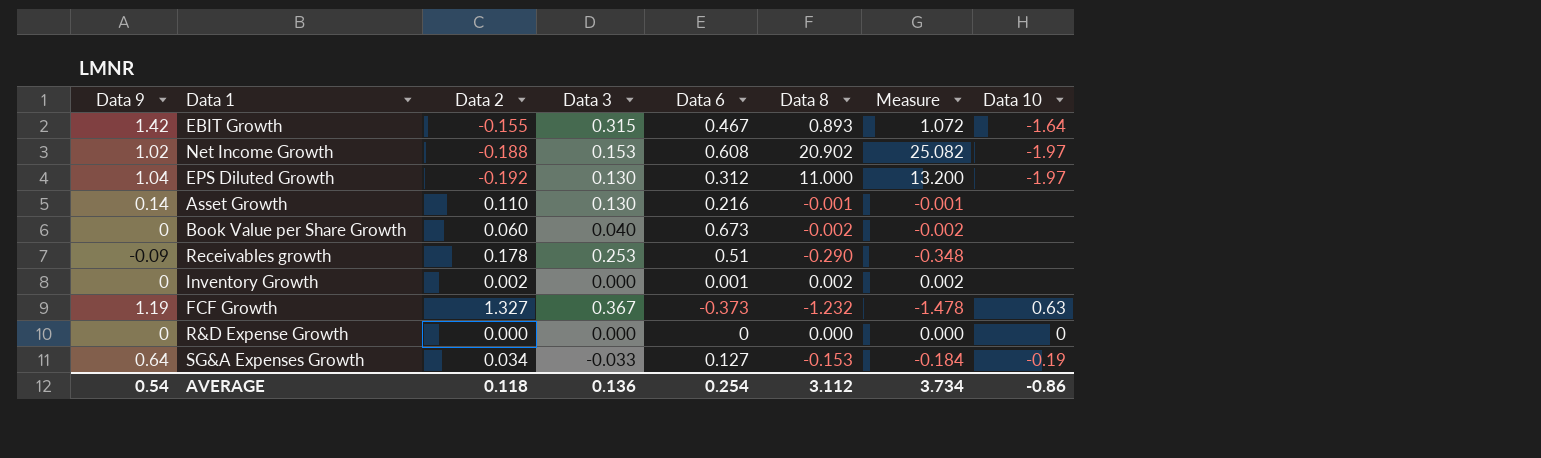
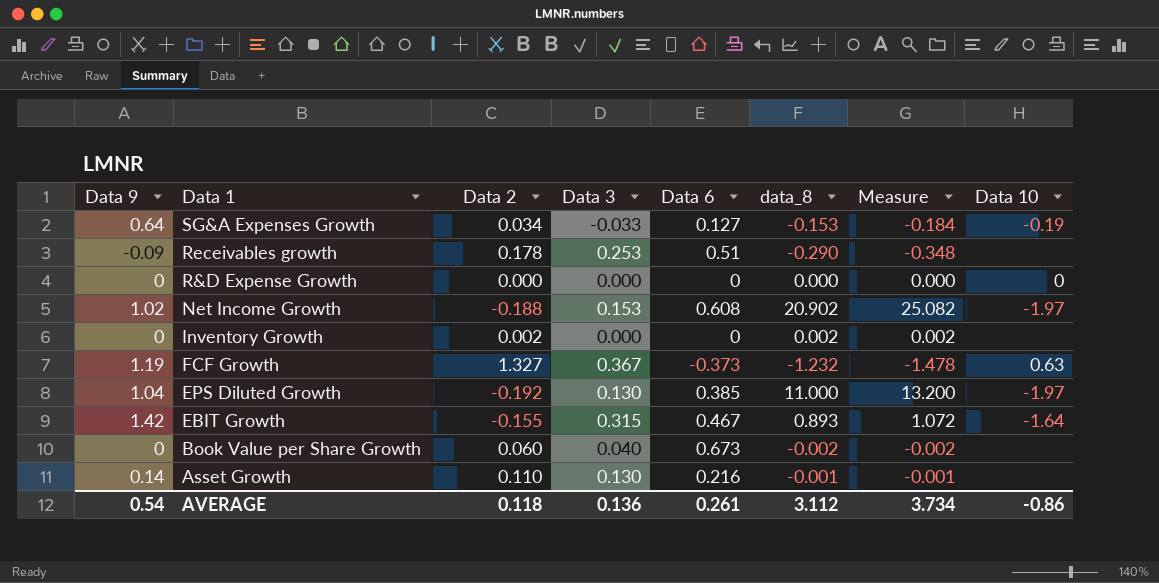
row order: none -> Data 1 descending
column name: Data 8 -> data_8
Inventory Growth | Data 6: 0.001 -> 0
EPS Diluted Growth | Data 6: 0.312 -> 0.385
AVERAGE | Data 6: 0.254 -> 0.261

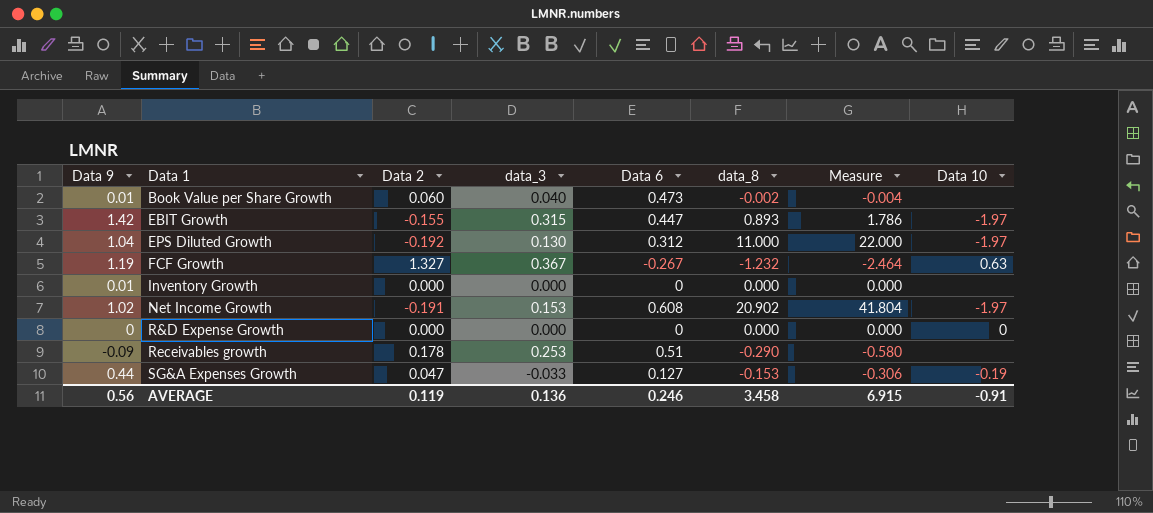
row order: Data 1 descending -> Data 1 ascending
column name: Data 3 -> data_3
column Measure | formula: [data_8] * 1.2 -> [data_8] * 2
row Asset Growth: 0.14 | 0.110 | 0.130 | 0.216 | -0.001 | -0.001 | none -> none
Book Value per Share Growth | Data 9: 0 -> 0.01
Book Value per Share Growth | Data 6: 0.673 -> 0.473
EBIT Growth | Data 6: 0.467 -> 0.447
EBIT Growth | Data 10: -1.64 -> -1.97
EPS Diluted Growth | Data 6: 0.385 -> 0.312
FCF Growth | Data 6: -0.373 -> -0.267
Inventory Growth | Data 9: 0 -> 0.01
Inventory Growth | Data 2: 0.002 -> 0.000
Inventory Growth | data_8: 0.002 -> 0.000
Net Income Growth | Data 2: -0.188 -> -0.191
SG&A Expenses Growth | Data 9: 0.64 -> 0.44
SG&A Expenses Growth | Data 2: 0.034 -> 0.047
AVERAGE | Data 9: 0.54 -> 0.56
AVERAGE | Data 2: 0.118 -> 0.119
AVERAGE | Data 6: 0.261 -> 0.246
AVERAGE | data_8: 3.112 -> 3.458
AVERAGE | Measure: 3.734 -> 6.915
AVERAGE | Data 10: -0.86 -> -0.91

